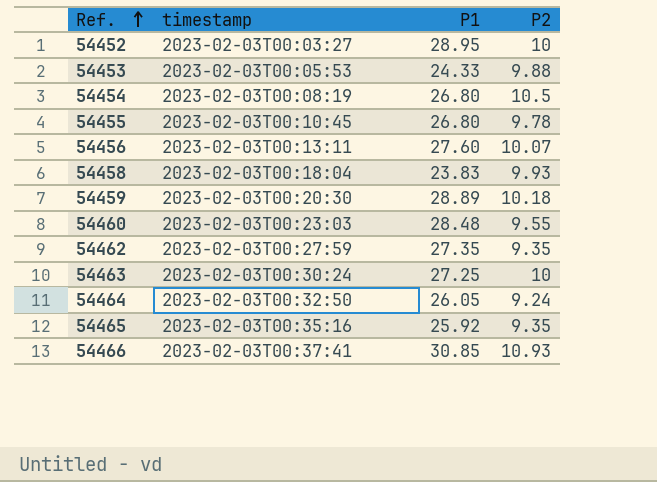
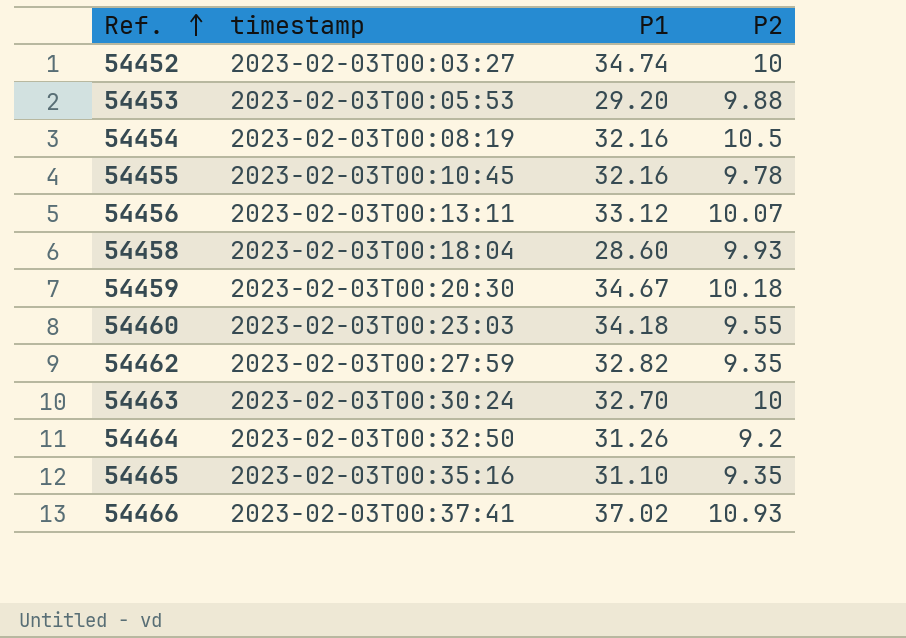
54452 | P1: 28.95 -> 34.74
54453 | P1: 24.33 -> 29.20
54454 | P1: 26.80 -> 32.16
54455 | P1: 26.80 -> 32.16
54456 | P1: 27.60 -> 33.12
54458 | P1: 23.83 -> 28.60
54459 | P1: 28.89 -> 34.67
54460 | P1: 28.48 -> 34.18
54462 | P1: 27.35 -> 32.82
54463 | P1: 27.25 -> 32.70
54464 | P1: 26.05 -> 31.26
54464 | P2: 9.24 -> 9.2
54465 | P1: 25.92 -> 31.10
54466 | P1: 30.85 -> 37.02

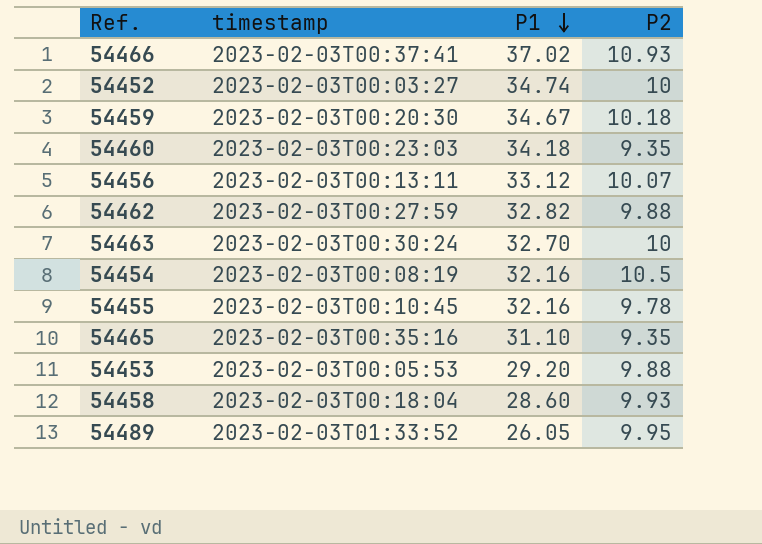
row order: Ref. ascending -> P1 descending
row 54464: 2023-02-03T00:32:50 | 31.26 | 9.2 -> none
54460 | P2: 9.55 -> 9.35
54462 | P2: 9.35 -> 9.88
row 54489: none -> 2023-02-03T01:33:52 | 26.05 | 9.95

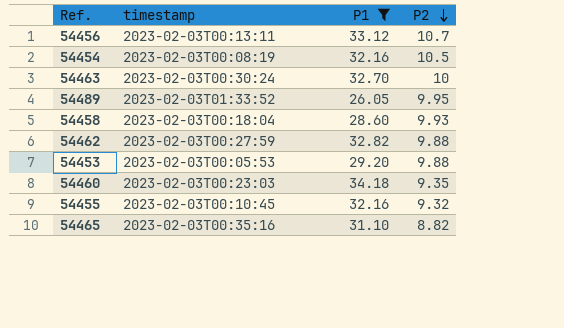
filter: none -> P1 <= 34.18
row order: P1 descending -> P2 descending
54456 | P2: 10.07 -> 10.7
54455 | P2: 9.78 -> 9.32
54465 | P2: 9.35 -> 8.82

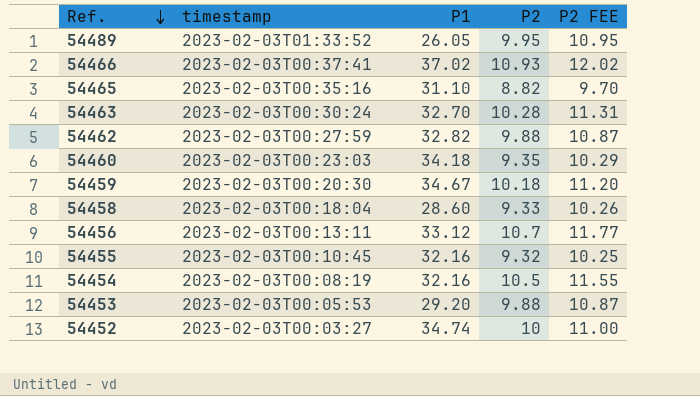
filter: P1 <= 34.18 -> none
row order: P2 descending -> Ref. descending
column P2 FEE | formula: none -> [P2] * 1.1
54463 | P2: 10 -> 10.28
54458 | P2: 9.93 -> 9.33

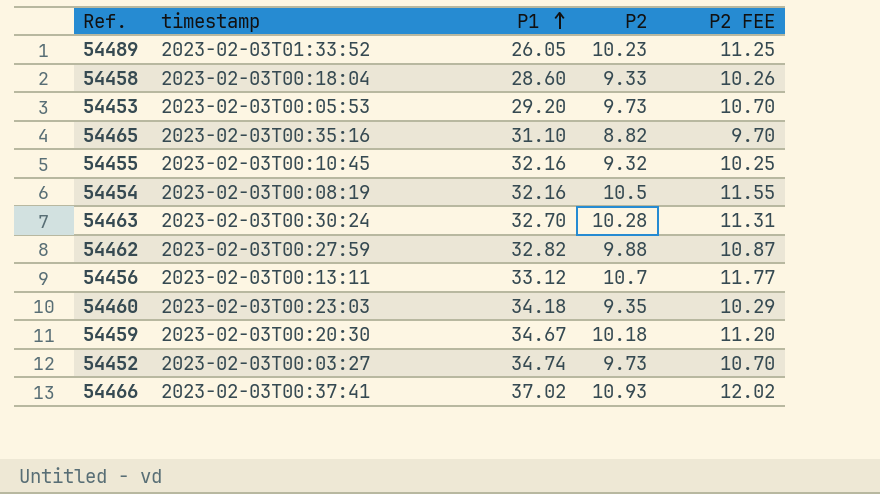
row order: Ref. descending -> P1 ascending
54489 | P2: 9.95 -> 10.23
54489 | P2 FEE: 10.95 -> 11.25
54453 | P2: 9.88 -> 9.73
54453 | P2 FEE: 10.87 -> 10.70
54452 | P2: 10 -> 9.73
54452 | P2 FEE: 11.00 -> 10.70

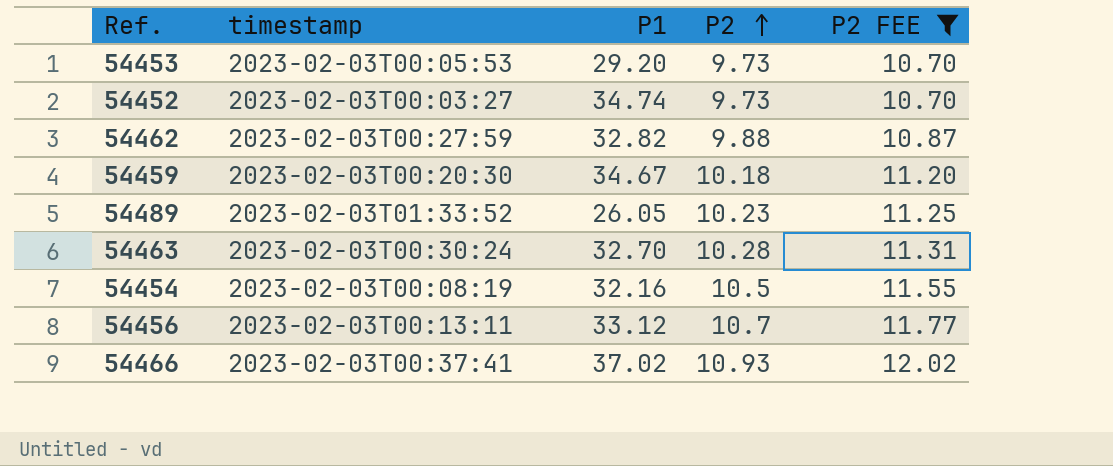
filter: none -> P2 FEE >= 10.70
row order: P1 ascending -> P2 ascending

